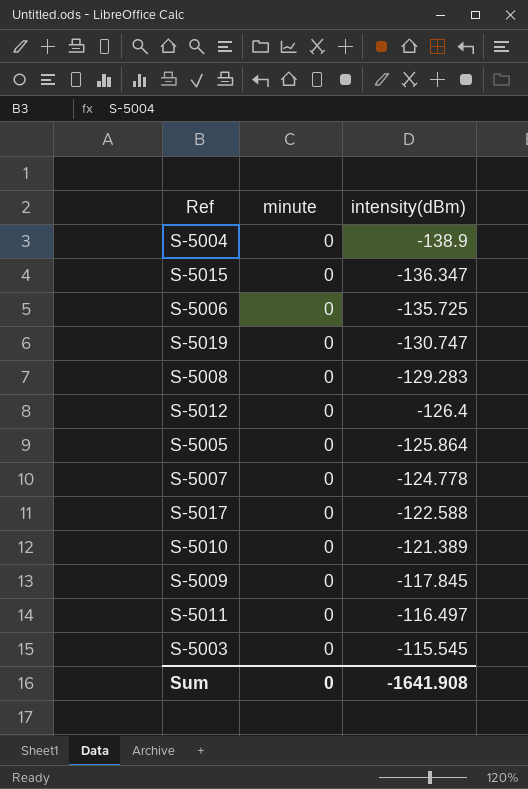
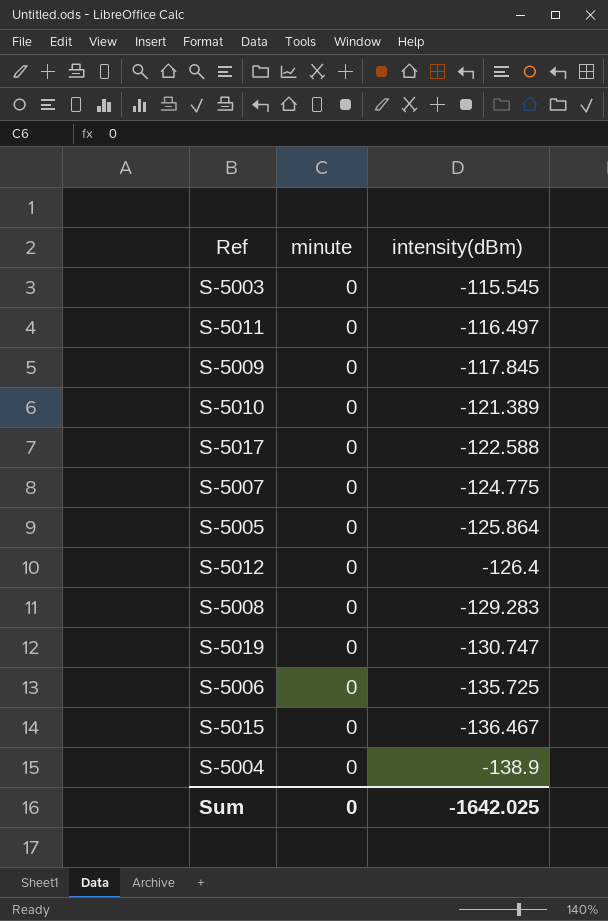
row order: intensity(dBm) ascending -> intensity(dBm) descending
S-5007 | intensity(dBm): -124.778 -> -124.775
S-5015 | intensity(dBm): -136.347 -> -136.467
Sum | intensity(dBm): -1641.908 -> -1642.025

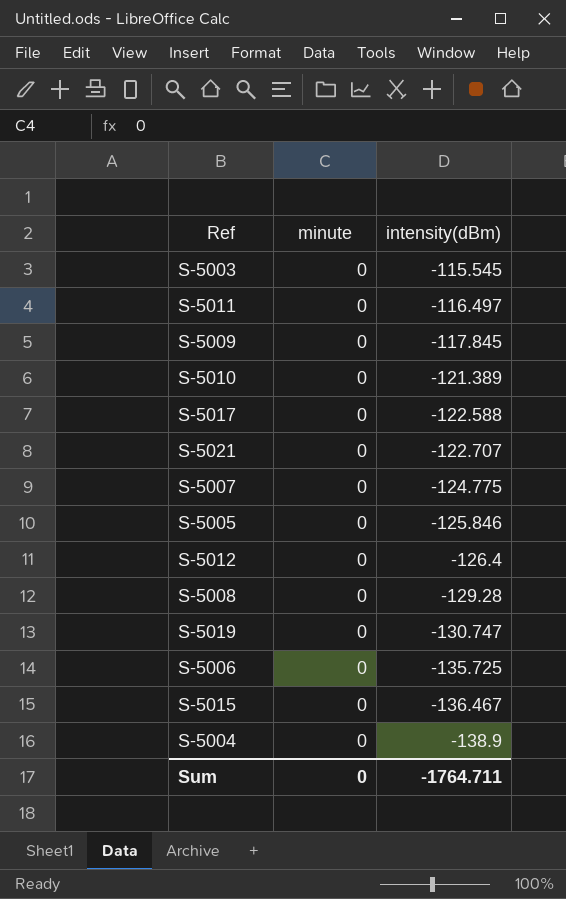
row S-5021: none -> 0 | -122.707
S-5005 | intensity(dBm): -125.864 -> -125.846
S-5008 | intensity(dBm): -129.283 -> -129.28
Sum | intensity(dBm): -1642.025 -> -1764.711

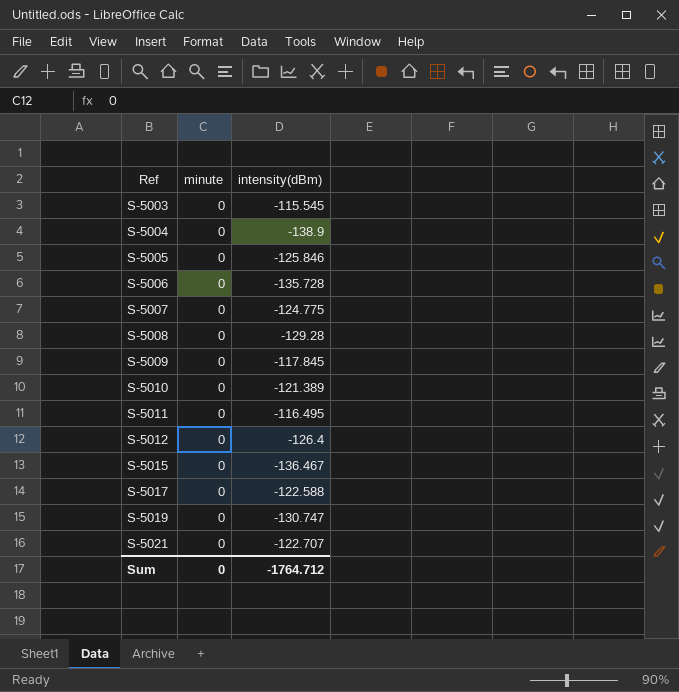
row order: intensity(dBm) descending -> Ref ascending
S-5006 | intensity(dBm): -135.725 -> -135.728
S-5011 | intensity(dBm): -116.497 -> -116.495
Sum | intensity(dBm): -1764.711 -> -1764.712

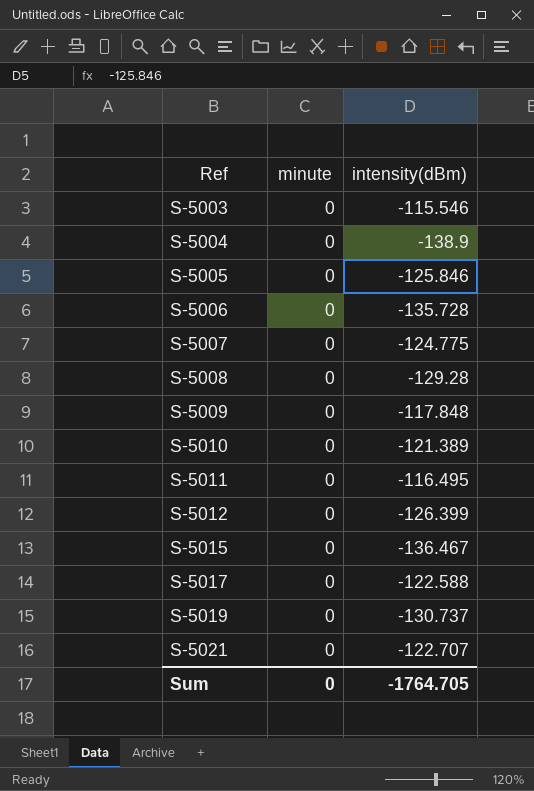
S-5003 | intensity(dBm): -115.545 -> -115.546
S-5009 | intensity(dBm): -117.845 -> -117.848
S-5012 | intensity(dBm): -126.4 -> -126.399
S-5019 | intensity(dBm): -130.747 -> -130.737
Sum | intensity(dBm): -1764.712 -> -1764.705

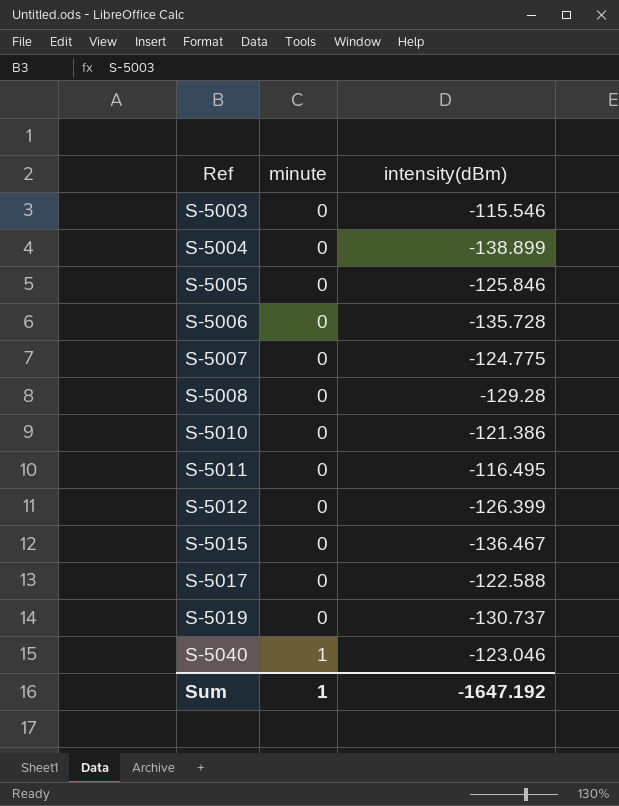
row S-5009: 0 | -117.848 -> none
row S-5021: 0 | -122.707 -> none
S-5004 | intensity(dBm): -138.9 -> -138.899
S-5010 | intensity(dBm): -121.389 -> -121.386
row S-5040: none -> 1 | -123.046
Sum | minute: 0 -> 1
Sum | intensity(dBm): -1764.705 -> -1647.192

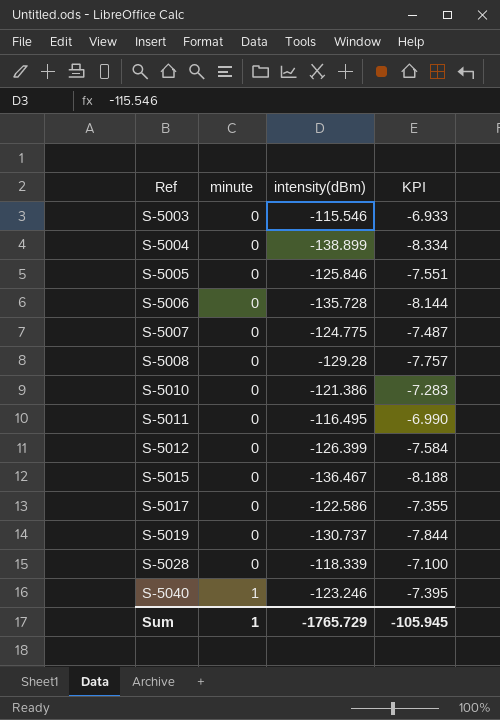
column KPI | formula: none -> [intensity(dBm)] * 0.06
S-5017 | intensity(dBm): -122.588 -> -122.586
row S-5028: none -> 0 | -118.339 | -7.100
S-5040 | intensity(dBm): -123.046 -> -123.246
Sum | intensity(dBm): -1647.192 -> -1765.729

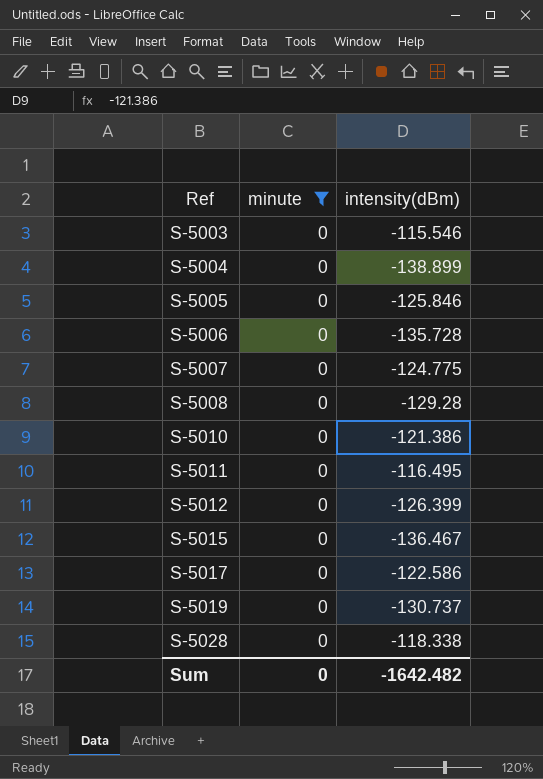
filter: none -> minute = 0
column KPI | formula: [intensity(dBm)] * 0.06 -> none
S-5028 | intensity(dBm): -118.339 -> -118.338
Sum | minute: 1 -> 0
Sum | intensity(dBm): -1765.729 -> -1642.482

